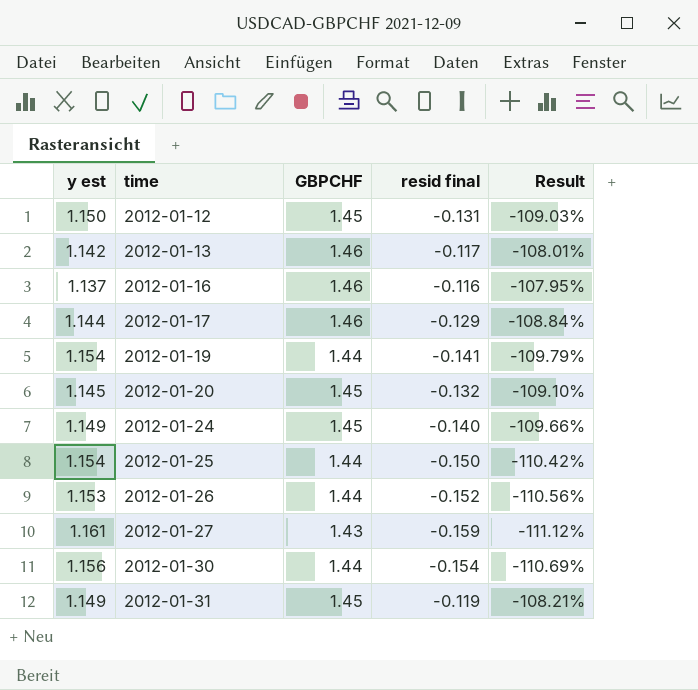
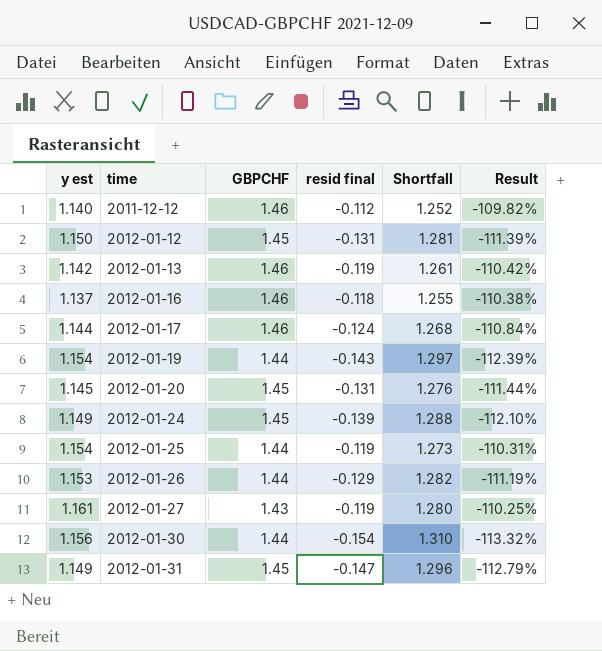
column Shortfall | formula: none -> [y est] - [resid final]
column Result | formula: ([resid final] - [GBPCHF]) / [GBPCHF] -> ([resid final] - [y est]) / [y est]
row 2011-12-12: none -> 1.140 | 1.46 | -0.112 | 1.252 | -109.82%
2012-01-13 | resid final: -0.117 -> -0.119
2012-01-16 | resid final: -0.116 -> -0.118
2012-01-17 | resid final: -0.129 -> -0.124
2012-01-19 | resid final: -0.141 -> -0.143
2012-01-20 | resid final: -0.132 -> -0.131
2012-01-24 | resid final: -0.140 -> -0.139
2012-01-25 | resid final: -0.150 -> -0.119
2012-01-26 | resid final: -0.152 -> -0.129
2012-01-27 | resid final: -0.159 -> -0.119
2012-01-31 | resid final: -0.119 -> -0.147

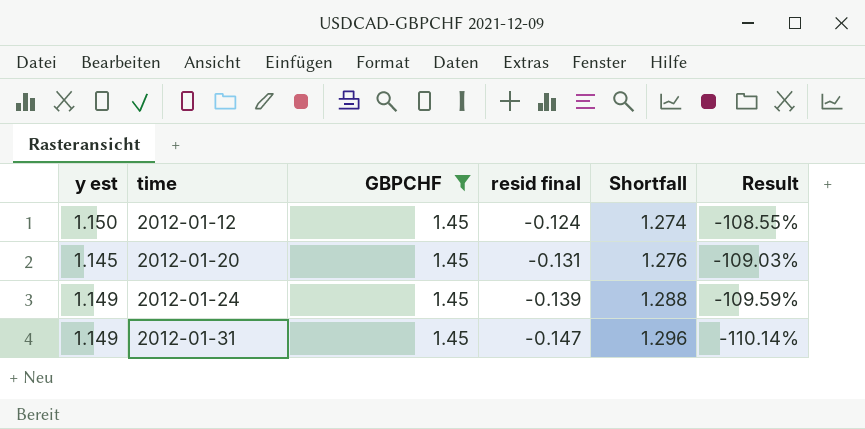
filter: none -> GBPCHF = 1.45
column Result | formula: ([resid final] - [y est]) / [y est] -> ([resid final] - [GBPCHF]) / [GBPCHF]
2012-01-12 | resid final: -0.131 -> -0.124
2012-01-12 | Shortfall: 1.281 -> 1.274

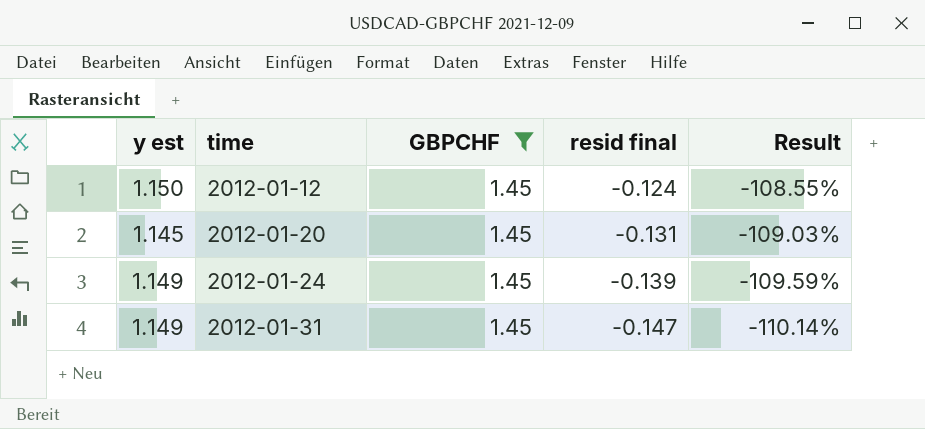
column Shortfall | formula: [y est] - [resid final] -> none

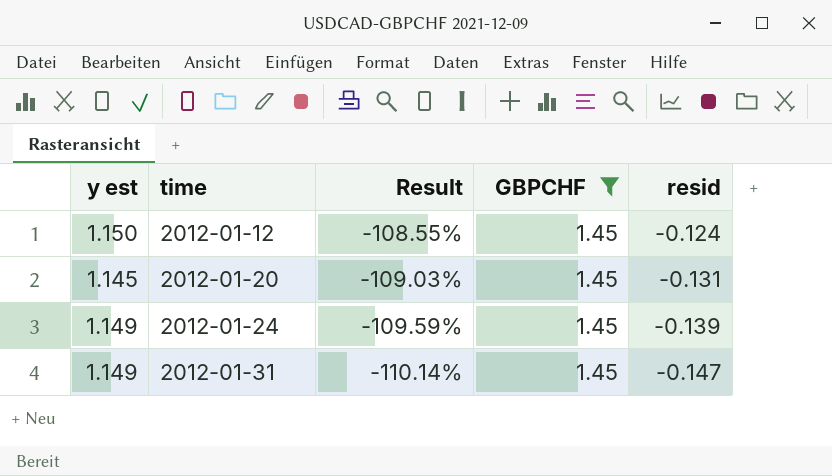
column Result | position: 5 -> 3
column name: resid final -> resid

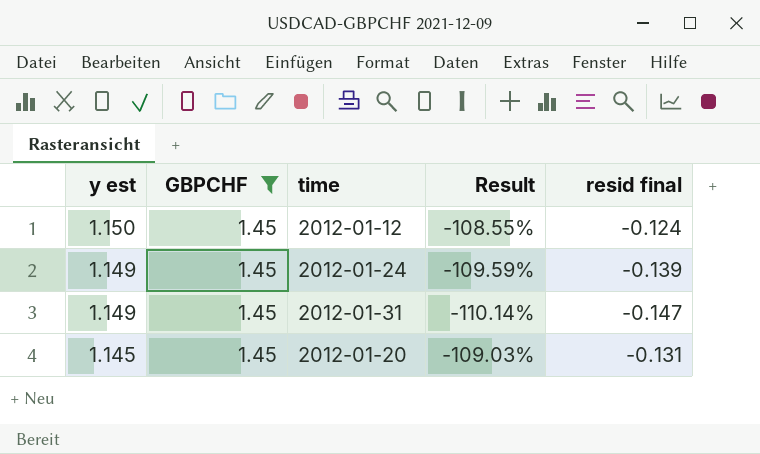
row order: time ascending -> y est descending
column GBPCHF | position: 4 -> 2
column name: resid -> resid final

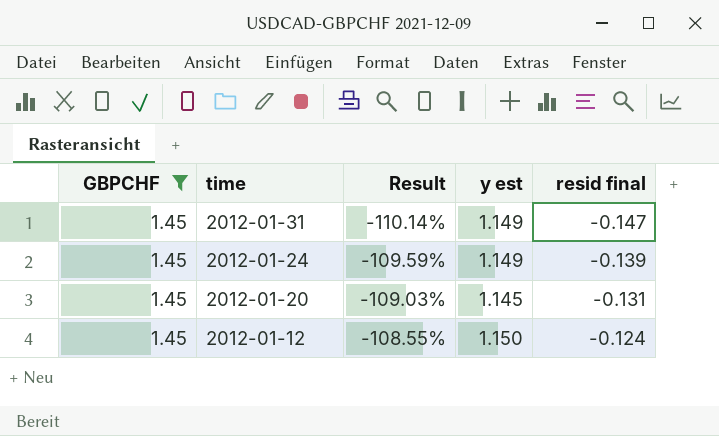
row order: y est descending -> time descending
column y est | position: 1 -> 4

